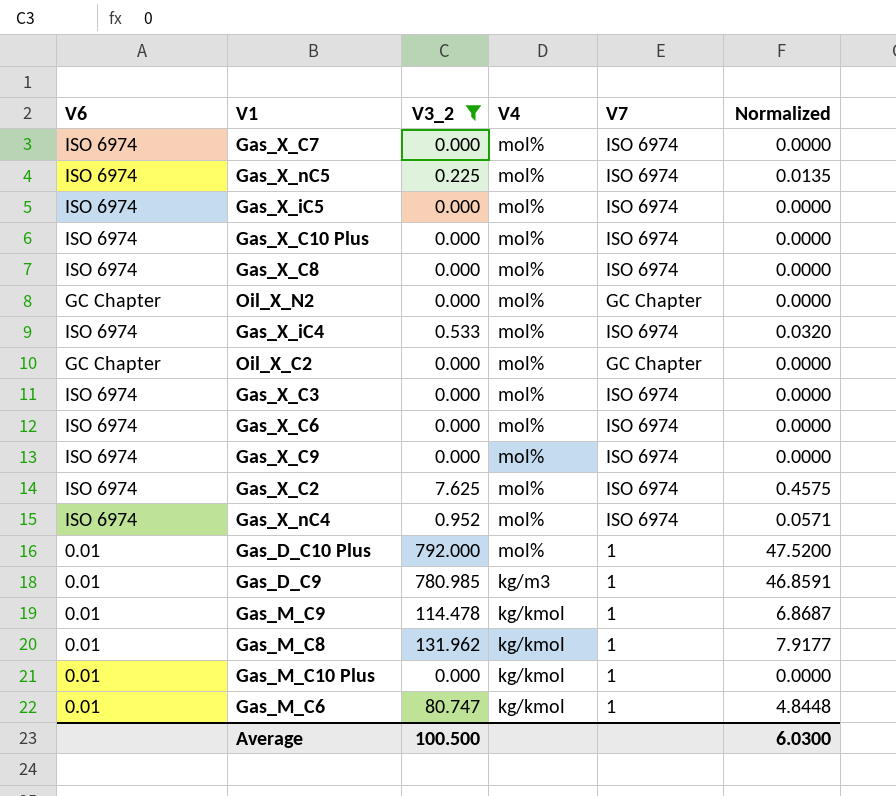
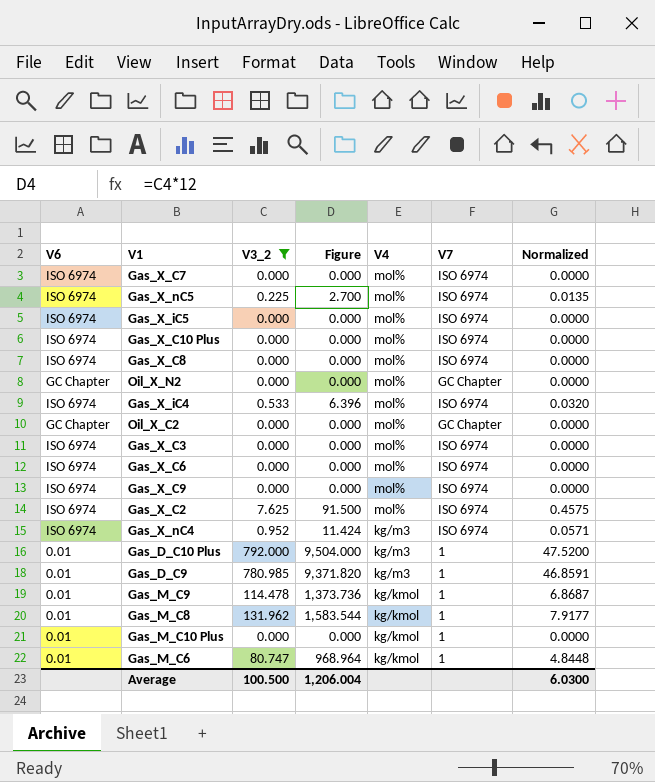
column Figure | formula: none -> [V3_2] * 12
Gas_X_nC4 | V4: mol% -> kg/m3
Gas_D_C10 Plus | V4: mol% -> kg/m3

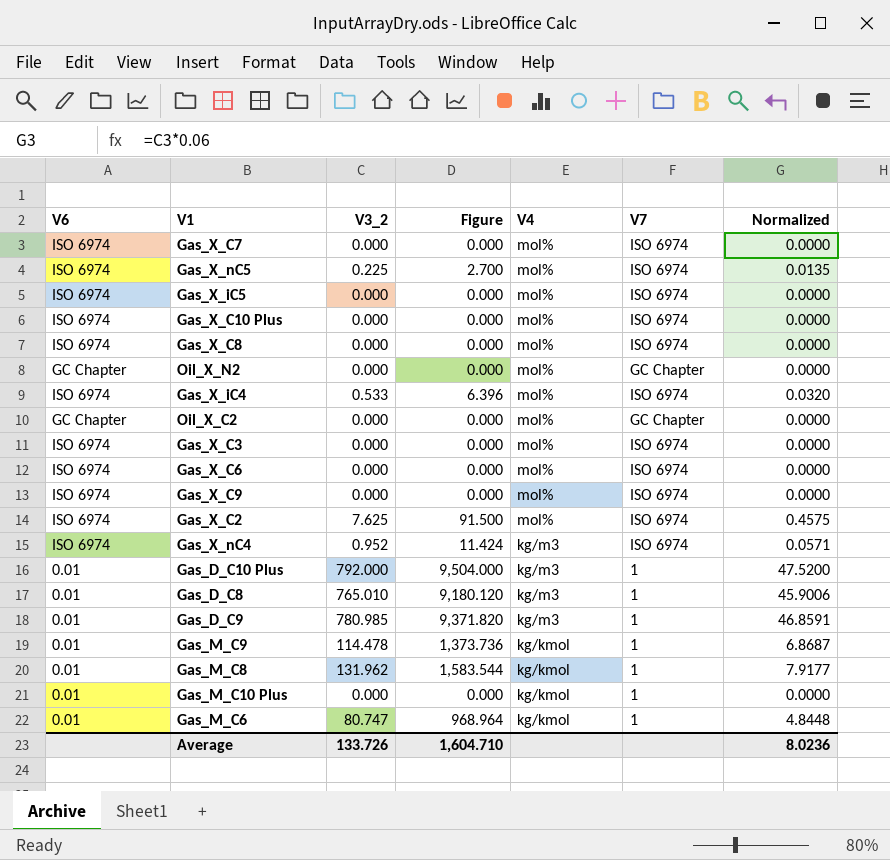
filter: V3_2 != 765.010 -> none
Average | V3_2: 100.500 -> 133.726
Average | Figure: 1,206.004 -> 1,604.710
Average | Normalized: 6.0300 -> 8.0236

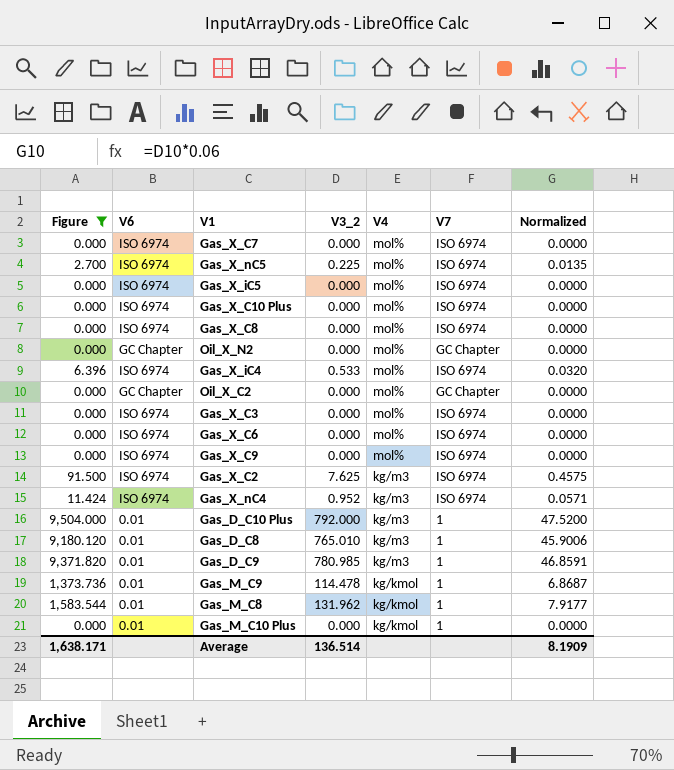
filter: none -> Figure != 968.964
column Figure | position: 4 -> 1
Gas_X_C2 | V4: mol% -> kg/m3
Average | Figure: 1,604.710 -> 1,638.171
Average | V3_2: 133.726 -> 136.514
Average | Normalized: 8.0236 -> 8.1909

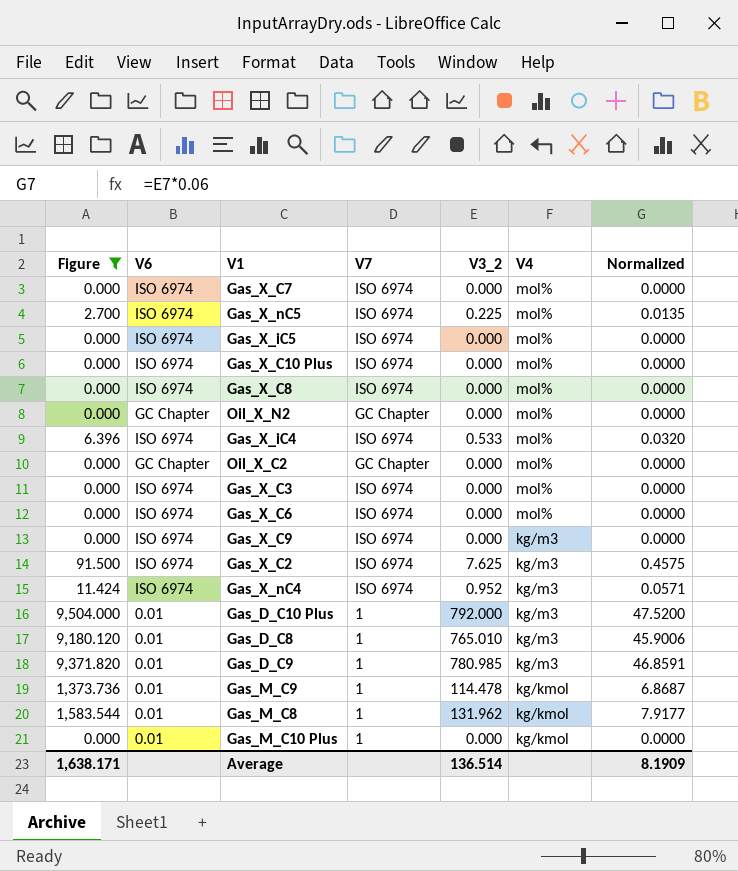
column V7 | position: 6 -> 4
Gas_X_C9 | V4: mol% -> kg/m3

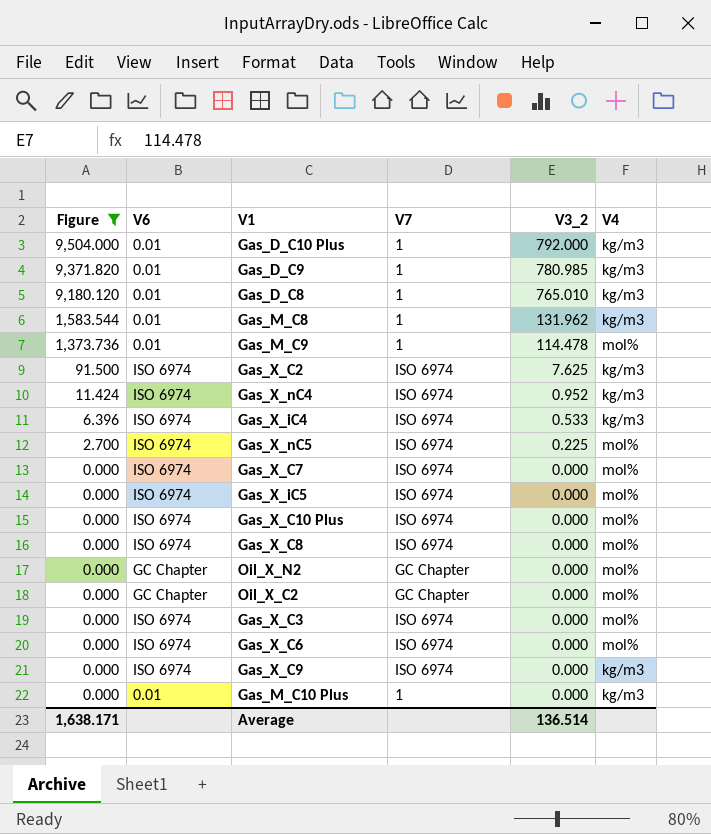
row order: V4 descending -> Figure descending
column Normalized | formula: [V3_2] * 0.06 -> none
Gas_M_C8 | V4: kg/kmol -> kg/m3
Gas_M_C9 | V4: kg/kmol -> mol%
Gas_X_iC4 | V4: mol% -> kg/m3
Gas_M_C10 Plus | V4: kg/kmol -> kg/m3

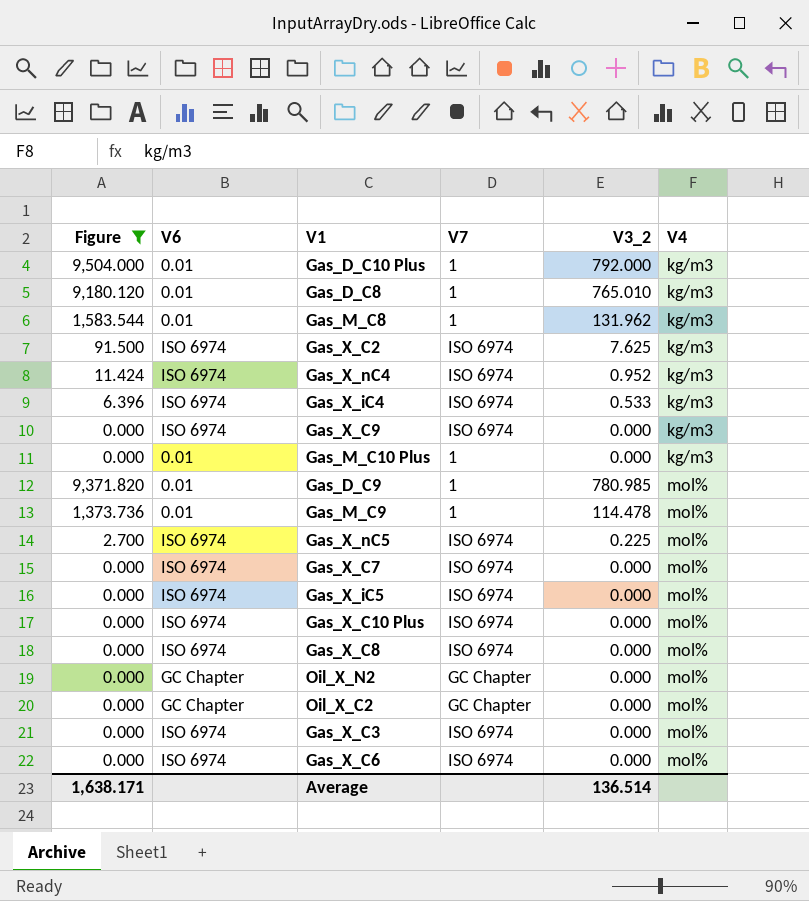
row order: Figure descending -> V4 ascending
Gas_D_C9 | V4: kg/m3 -> mol%

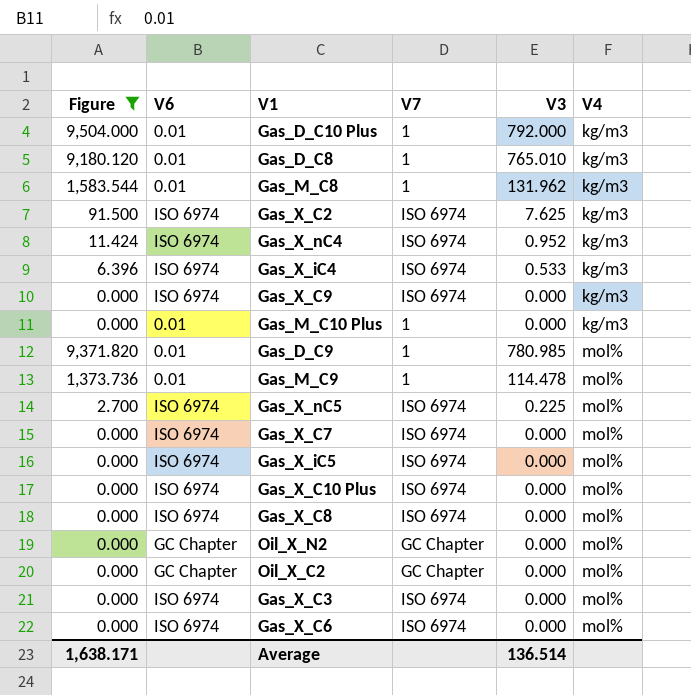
column name: V3_2 -> V3

